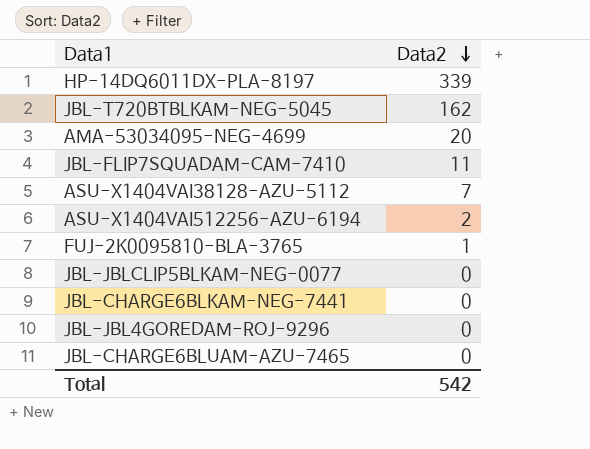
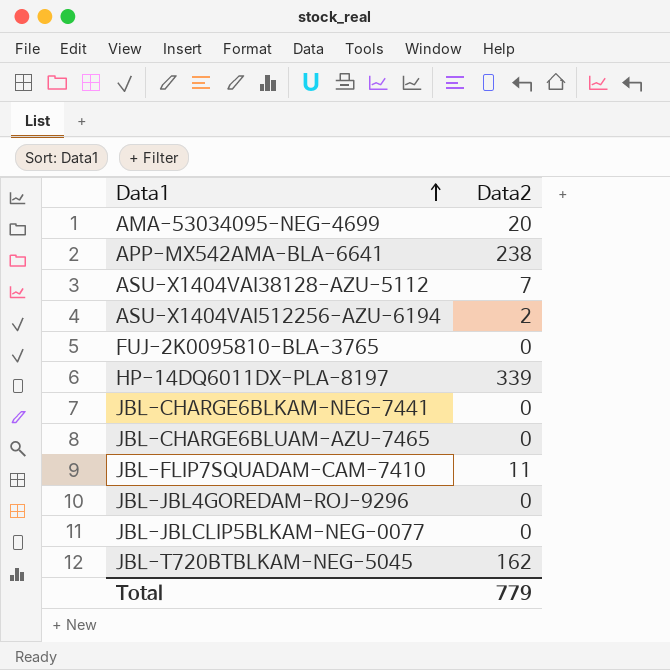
row order: Data2 descending -> Data1 ascending
row APP-MX542AMA-BLA-6641: none -> 238
FUJ-2K0095810-BLA-3765 | Data2: 1 -> 0
Total | Data2: 542 -> 779

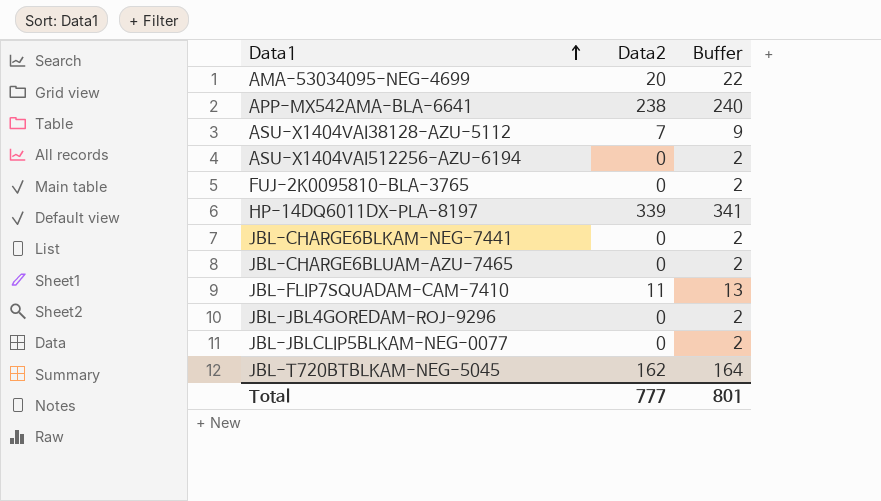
column Buffer | formula: none -> [Data2] + 2
ASU-X1404VAI512256-AZU-6194 | Data2: 2 -> 0
Total | Data2: 779 -> 777

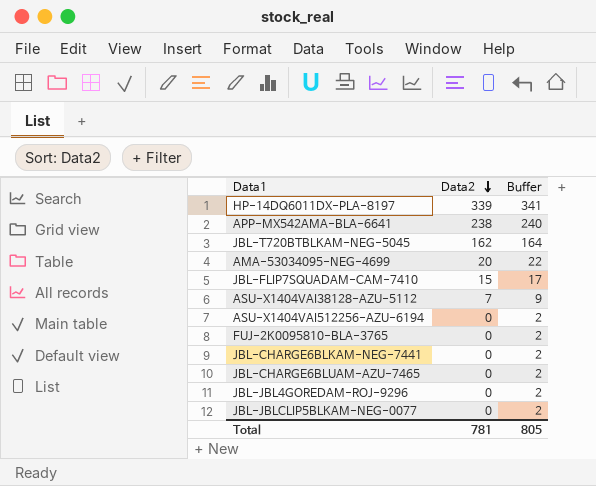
row order: Data1 ascending -> Data2 descending
JBL-FLIP7SQUADAM-CAM-7410 | Data2: 11 -> 15
JBL-FLIP7SQUADAM-CAM-7410 | Buffer: 13 -> 17
Total | Data2: 777 -> 781
Total | Buffer: 801 -> 805

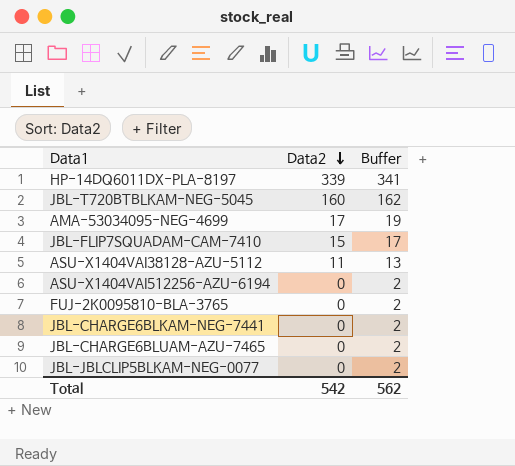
row APP-MX542AMA-BLA-6641: 238 | 240 -> none
row JBL-JBL4GOREDAM-ROJ-9296: 0 | 2 -> none
JBL-T720BTBLKAM-NEG-5045 | Data2: 162 -> 160
JBL-T720BTBLKAM-NEG-5045 | Buffer: 164 -> 162
AMA-53034095-NEG-4699 | Data2: 20 -> 17
AMA-53034095-NEG-4699 | Buffer: 22 -> 19
ASU-X1404VAI38128-AZU-5112 | Data2: 7 -> 11
ASU-X1404VAI38128-AZU-5112 | Buffer: 9 -> 13
Total | Data2: 781 -> 542
Total | Buffer: 805 -> 562

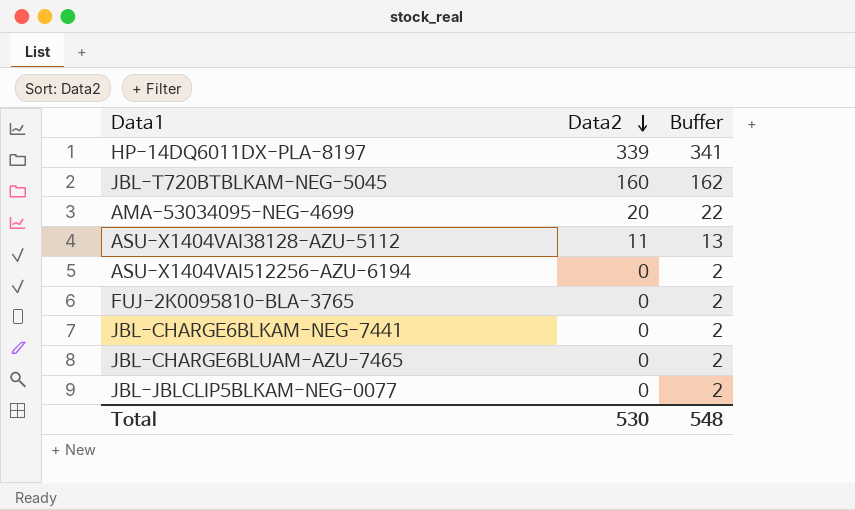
row JBL-FLIP7SQUADAM-CAM-7410: 15 | 17 -> none
AMA-53034095-NEG-4699 | Data2: 17 -> 20
AMA-53034095-NEG-4699 | Buffer: 19 -> 22
Total | Data2: 542 -> 530
Total | Buffer: 562 -> 548

